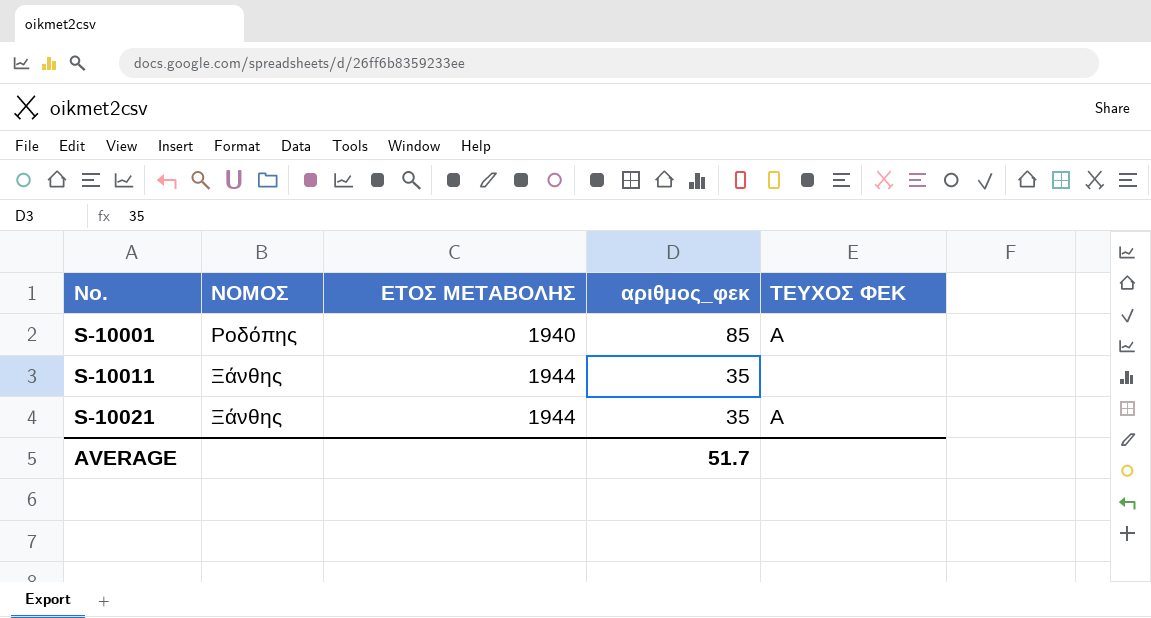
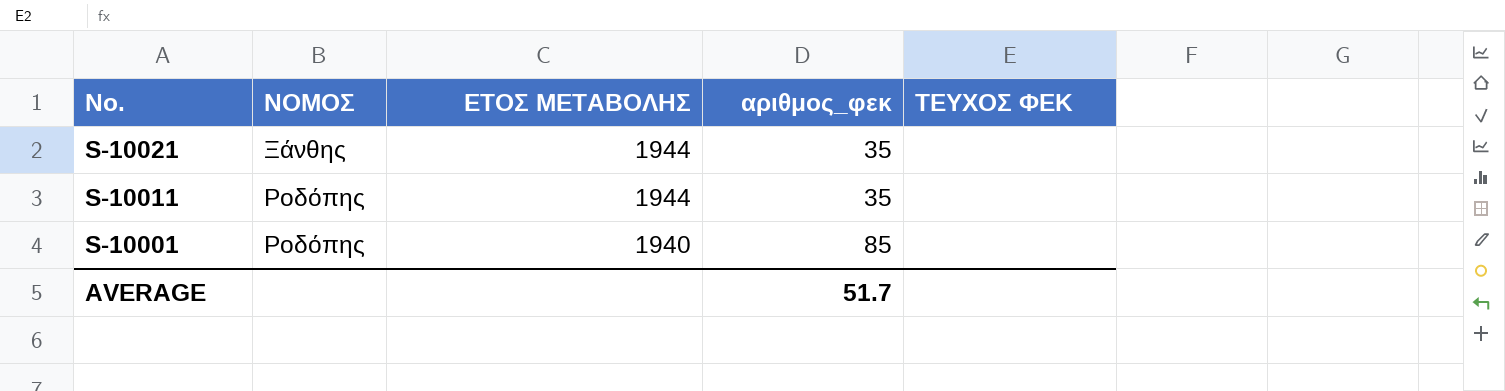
row order: No. ascending -> No. descending
S-10021 | ΤΕΥΧΟΣ ΦΕΚ: Α -> none
S-10011 | ΝΟΜΟΣ: Ξάνθης -> Ροδόπης
S-10001 | ΤΕΥΧΟΣ ΦΕΚ: Α -> none

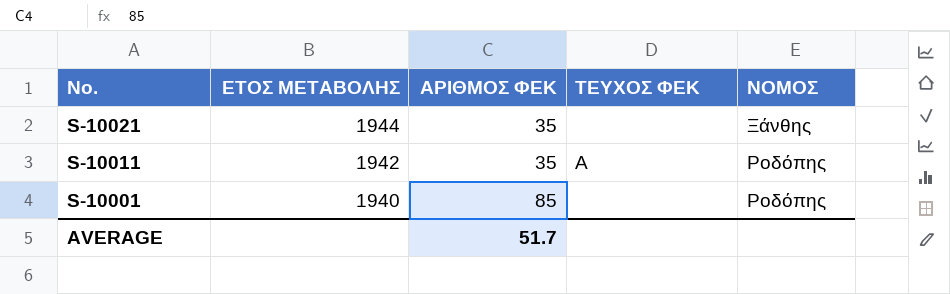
column name: αριθμος_φεκ -> ΑΡΙΘΜΟΣ ΦΕΚ
column ΝΟΜΟΣ | position: 2 -> 5
S-10011 | ΕΤΟΣ ΜΕΤΑΒΟΛΗΣ: 1944 -> 1942
S-10011 | ΤΕΥΧΟΣ ΦΕΚ: none -> Α

